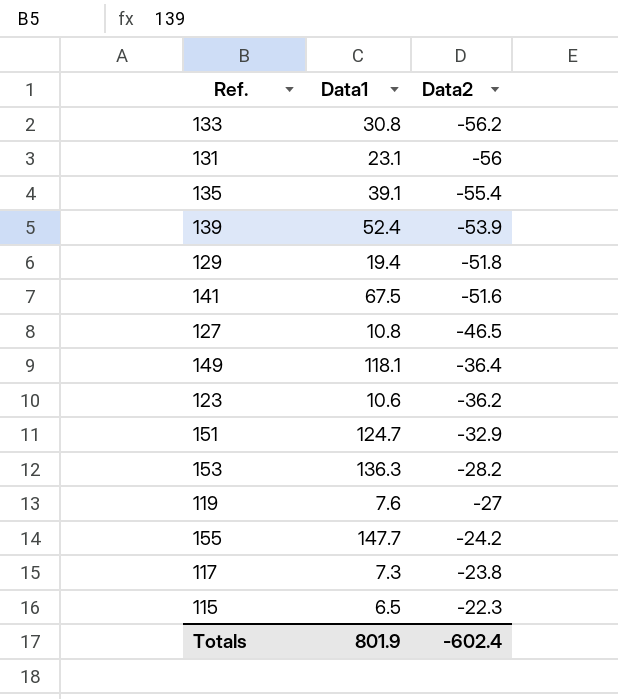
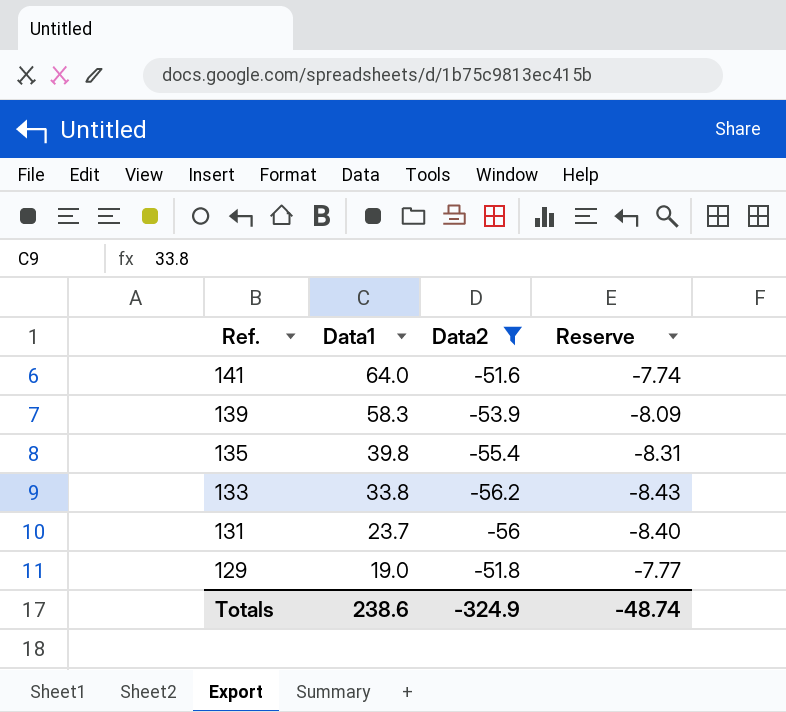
filter: none -> Data2 <= -51.6
row order: Data2 ascending -> Ref. descending
column Reserve | formula: none -> [Data2] * 0.15
141 | Data1: 67.5 -> 64.0
139 | Data1: 52.4 -> 58.3
135 | Data1: 39.1 -> 39.8
133 | Data1: 30.8 -> 33.8
131 | Data1: 23.1 -> 23.7
129 | Data1: 19.4 -> 19.0
Totals | Data1: 801.9 -> 238.6
Totals | Data2: -602.4 -> -324.9

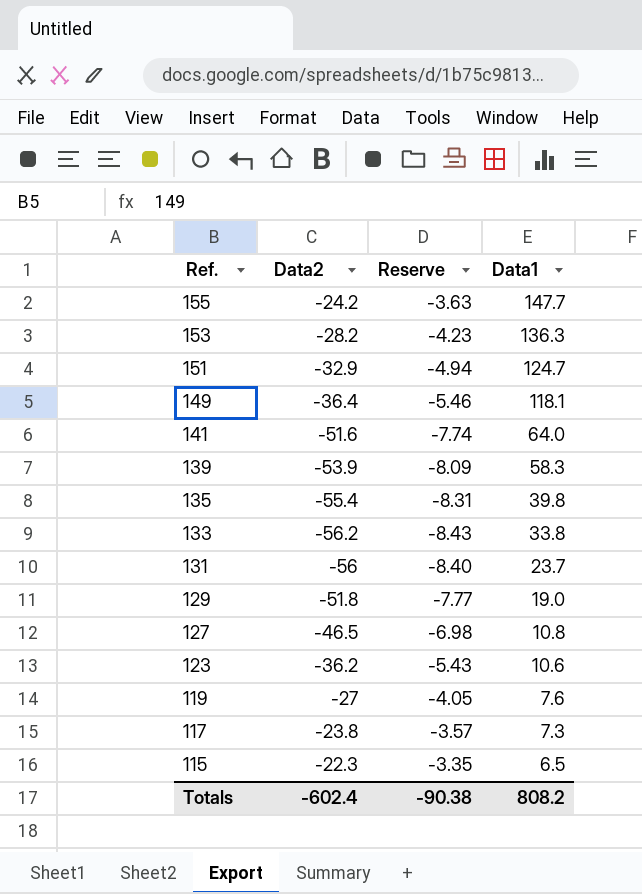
filter: Data2 <= -51.6 -> none
column Data1 | position: 2 -> 4
Totals | Data2: -324.9 -> -602.4
Totals | Reserve: -48.74 -> -90.38
Totals | Data1: 238.6 -> 808.2

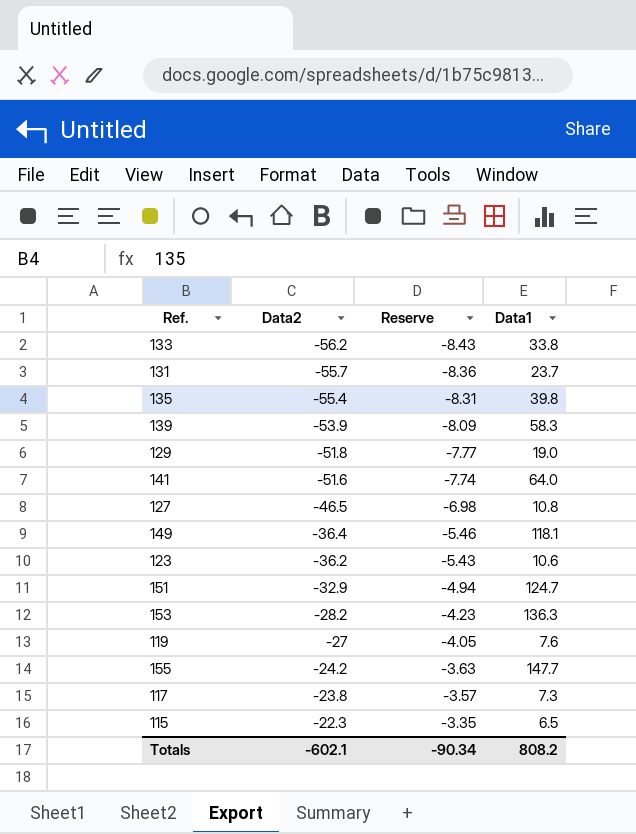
row order: Ref. descending -> Data2 ascending
131 | Data2: -56 -> -55.7
131 | Reserve: -8.40 -> -8.36
Totals | Data2: -602.4 -> -602.1
Totals | Reserve: -90.38 -> -90.34

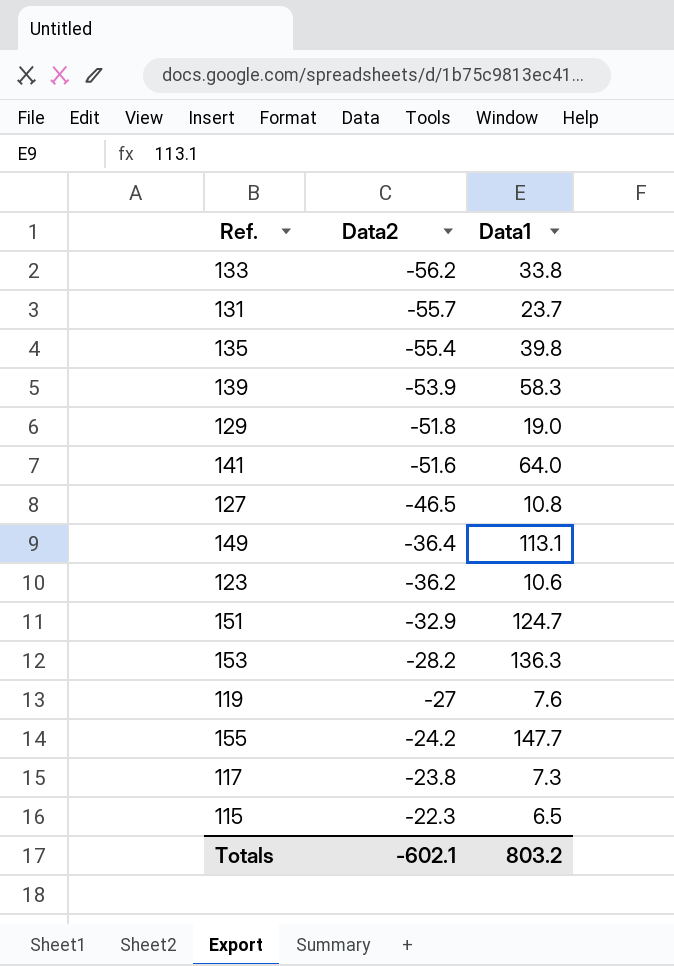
column Reserve | formula: [Data2] * 0.15 -> none
149 | Data1: 118.1 -> 113.1
Totals | Data1: 808.2 -> 803.2

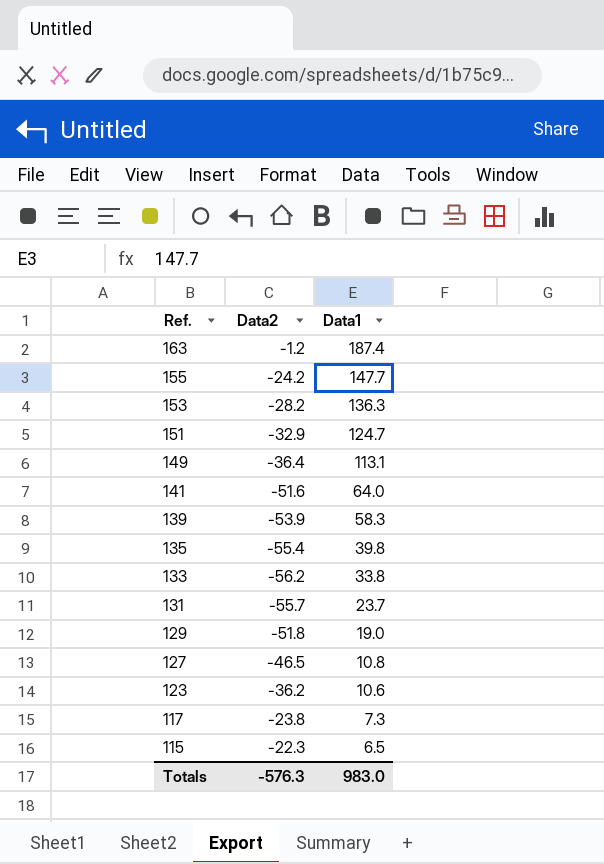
row order: Data2 ascending -> Ref. descending
row 119: -27 | 7.6 -> none
row 163: none -> -1.2 | 187.4
Totals | Data2: -602.1 -> -576.3
Totals | Data1: 803.2 -> 983.0

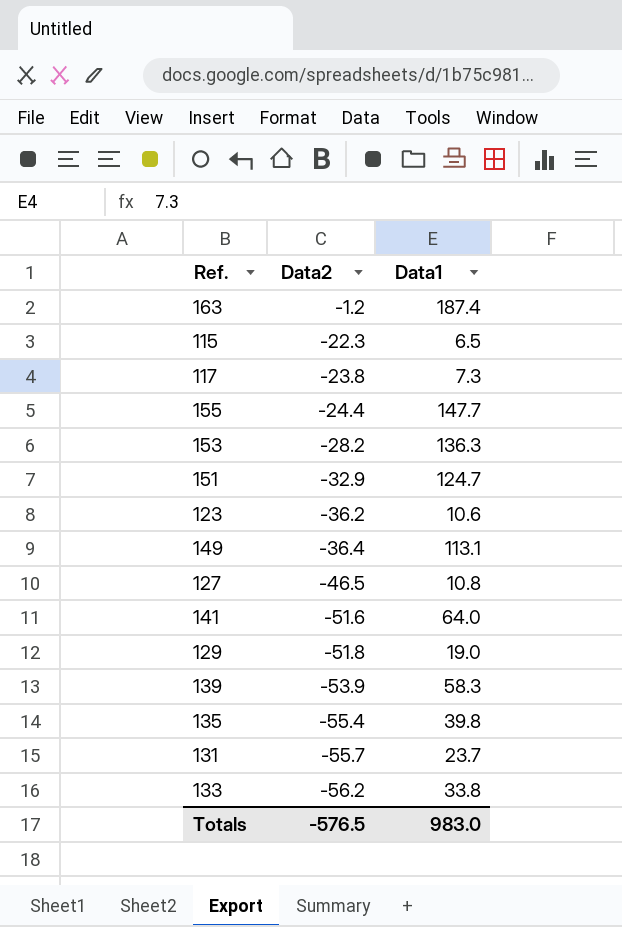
row order: Ref. descending -> Data2 descending
155 | Data2: -24.2 -> -24.4
Totals | Data2: -576.3 -> -576.5

